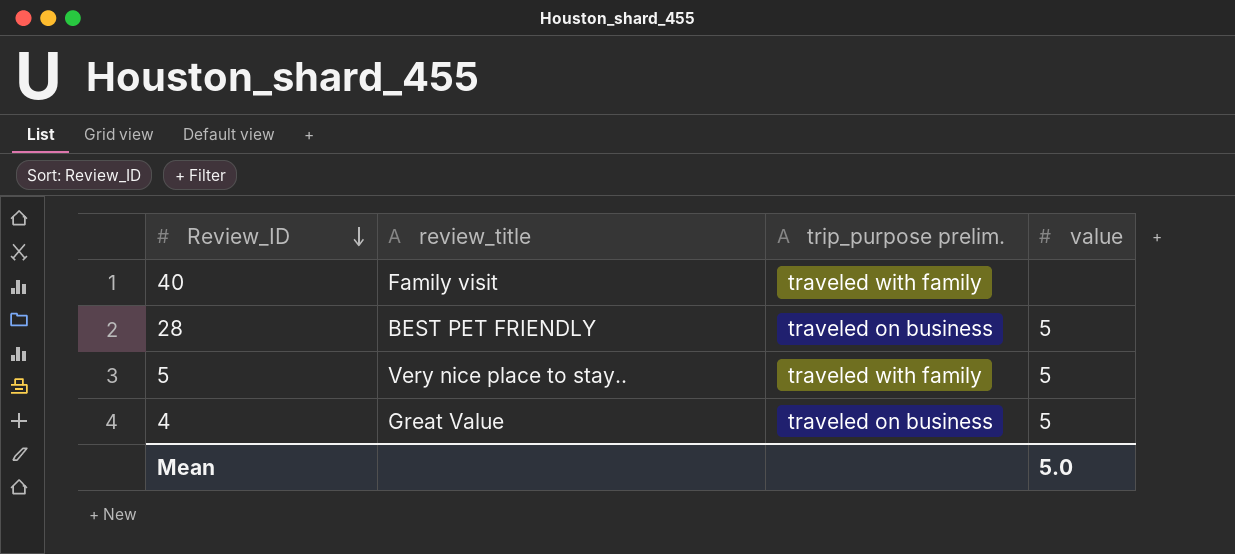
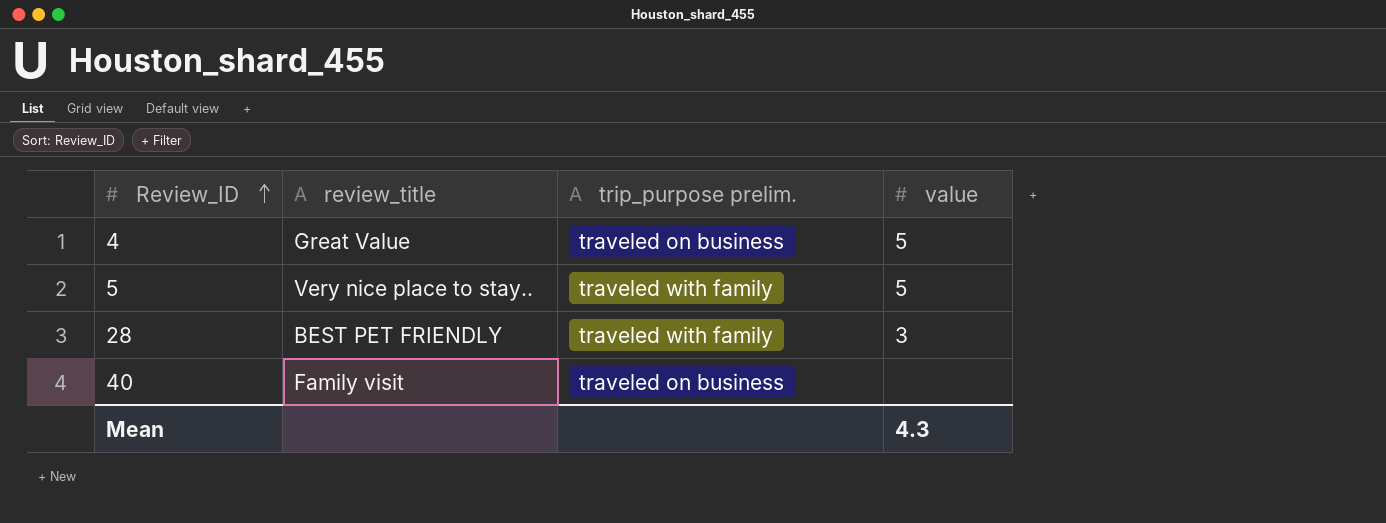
row order: Review_ID descending -> Review_ID ascending
28 | trip_purpose prelim.: traveled on business -> traveled with family
28 | value: 5 -> 3
40 | trip_purpose prelim.: traveled with family -> traveled on business
Mean | value: 5.0 -> 4.3

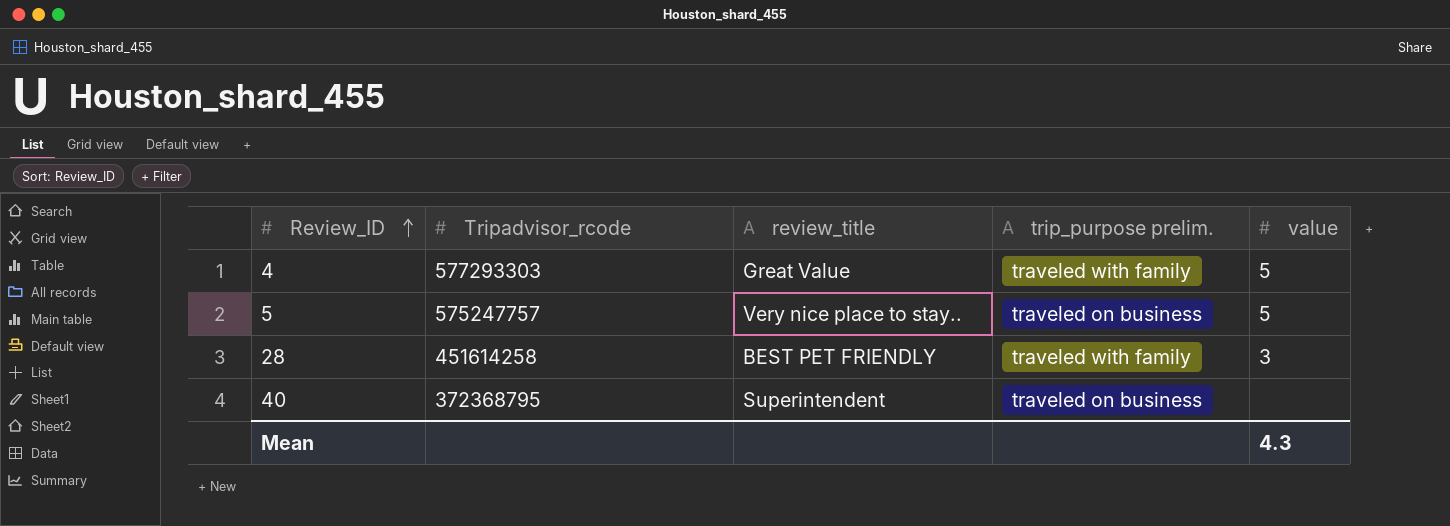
column Tripadvisor_rcode | position: none -> 2
4 | trip_purpose prelim.: traveled on business -> traveled with family
5 | trip_purpose prelim.: traveled with family -> traveled on business
40 | review_title: Family visit -> Superintendent

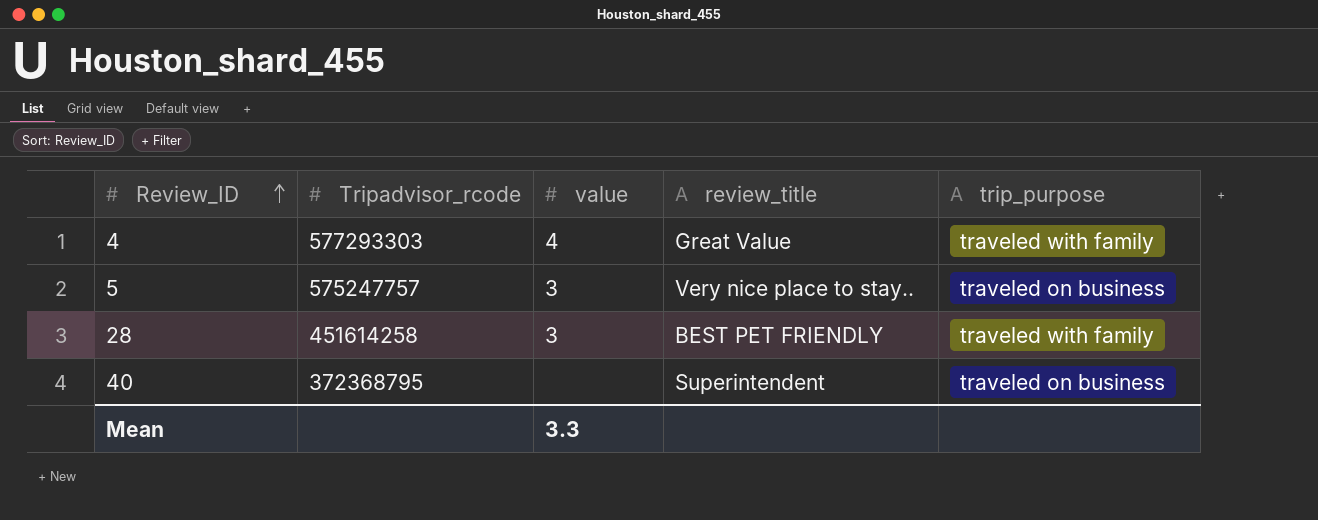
column value | position: 5 -> 3
column name: trip_purpose prelim. -> trip_purpose
4 | value: 5 -> 4
5 | value: 5 -> 3
Mean | value: 4.3 -> 3.3

